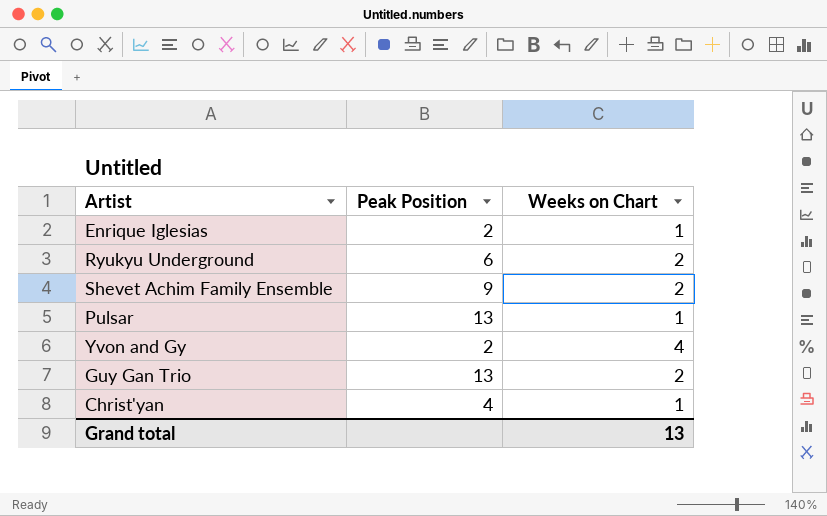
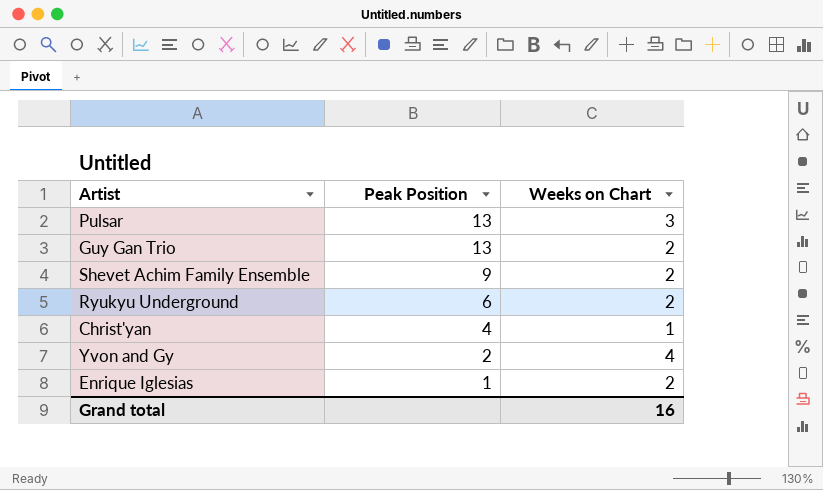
row order: none -> Peak Position descending
Pulsar | Weeks on Chart: 1 -> 3
Enrique Iglesias | Peak Position: 2 -> 1
Enrique Iglesias | Weeks on Chart: 1 -> 2
Grand total | Weeks on Chart: 13 -> 16

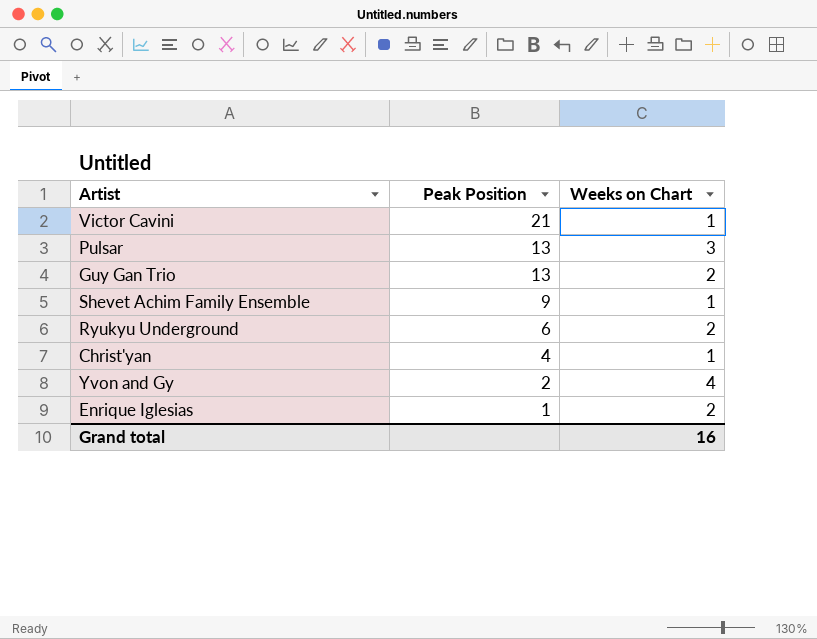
row Victor Cavini: none -> 21 | 1
Shevet Achim Family Ensemble | Weeks on Chart: 2 -> 1

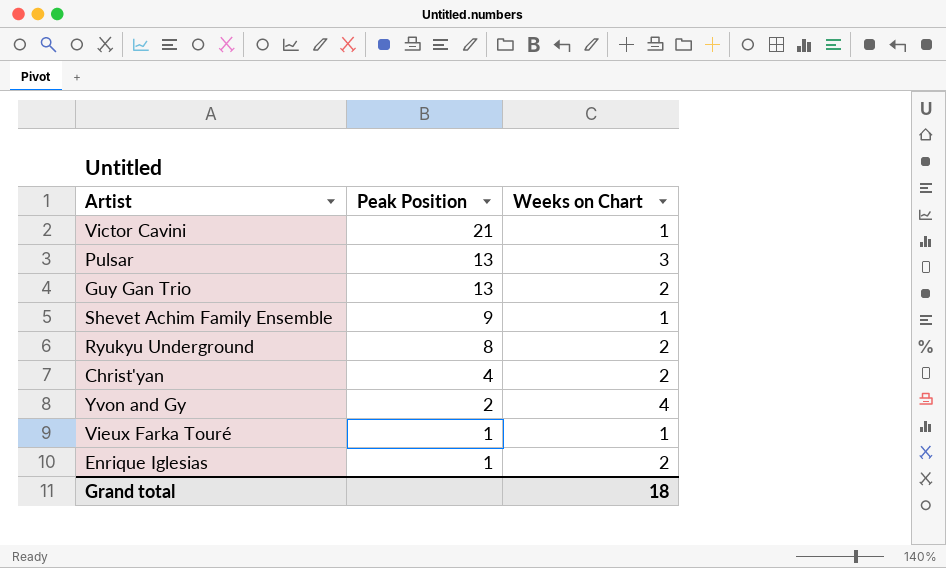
Ryukyu Underground | Peak Position: 6 -> 8
Christ'yan | Weeks on Chart: 1 -> 2
row Vieux Farka Touré: none -> 1 | 1
Grand total | Weeks on Chart: 16 -> 18

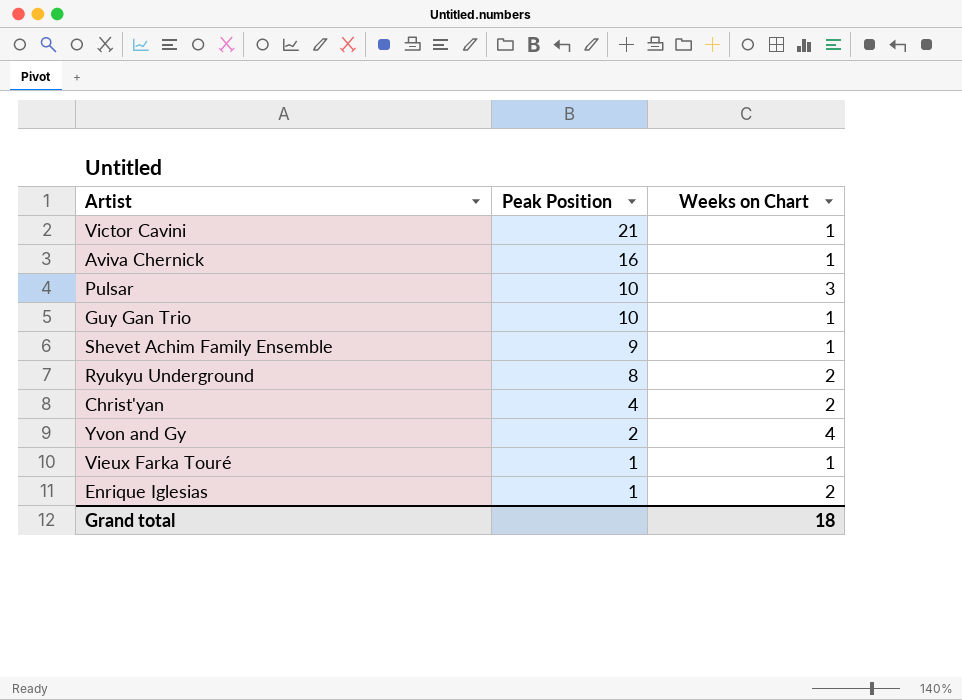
row Aviva Chernick: none -> 16 | 1
Pulsar | Peak Position: 13 -> 10
Guy Gan Trio | Peak Position: 13 -> 10
Guy Gan Trio | Weeks on Chart: 2 -> 1

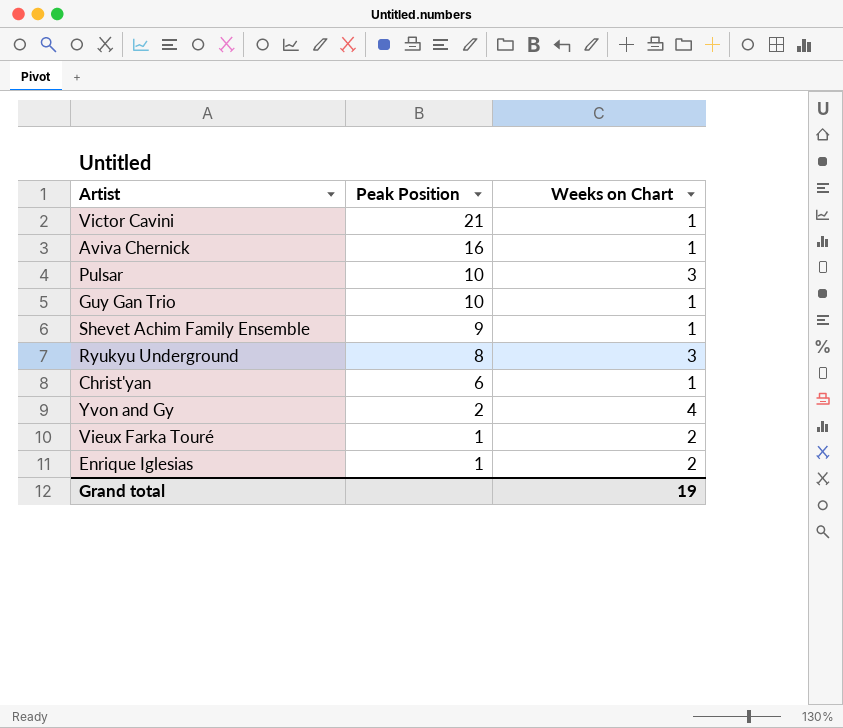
Ryukyu Underground | Weeks on Chart: 2 -> 3
Christ'yan | Peak Position: 4 -> 6
Christ'yan | Weeks on Chart: 2 -> 1
Vieux Farka Touré | Weeks on Chart: 1 -> 2
Grand total | Weeks on Chart: 18 -> 19

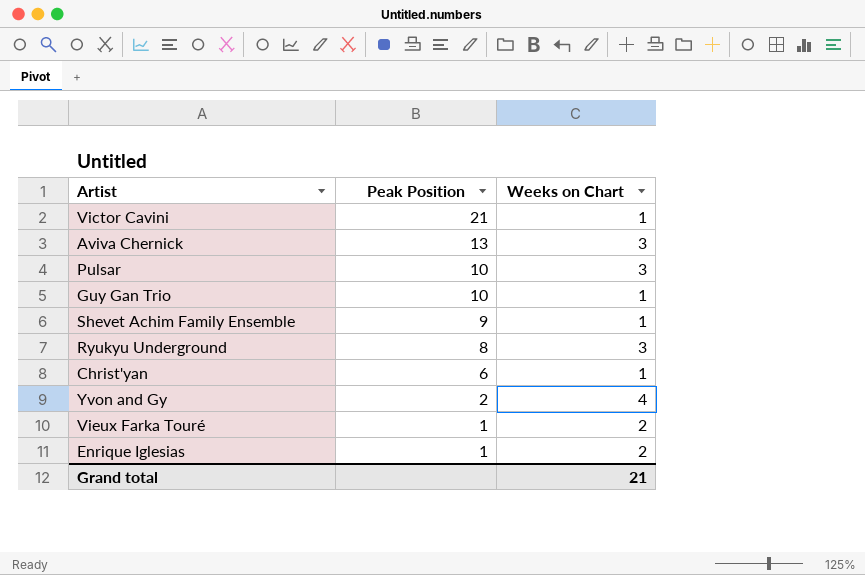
Aviva Chernick | Peak Position: 16 -> 13
Aviva Chernick | Weeks on Chart: 1 -> 3
Grand total | Weeks on Chart: 19 -> 21

